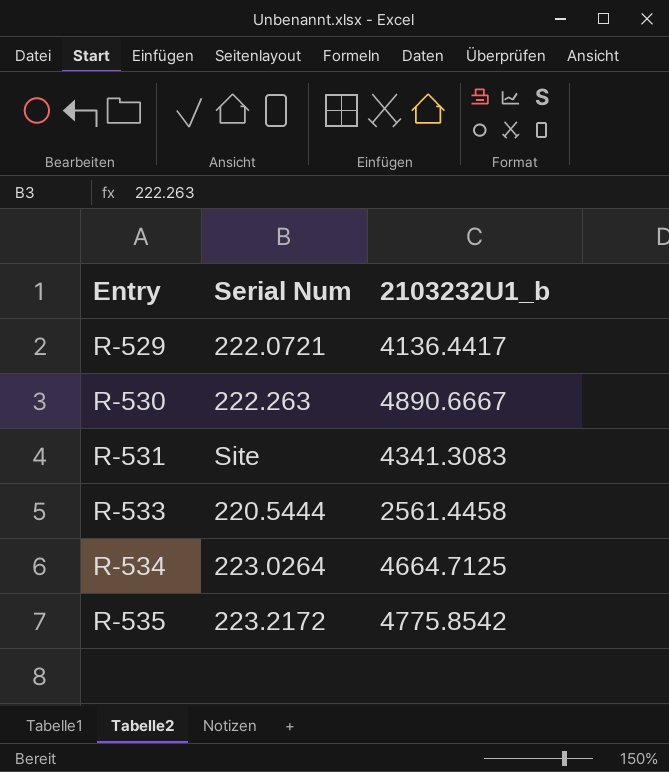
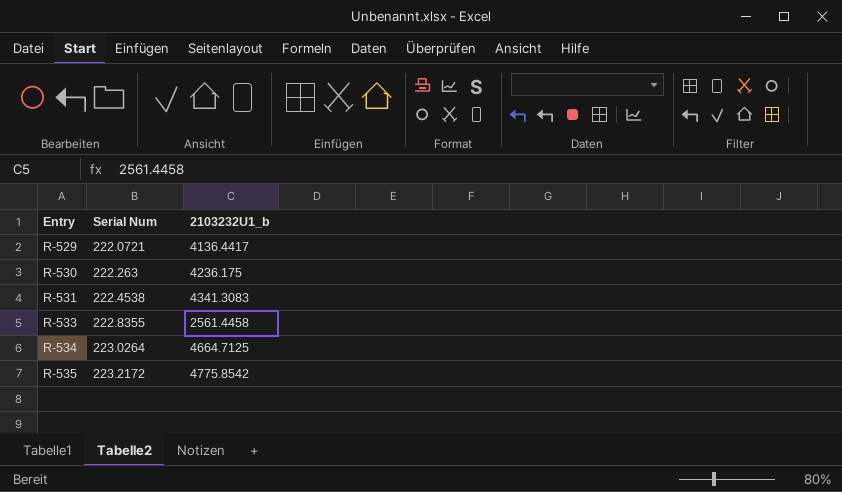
R-530 | 2103232U1_b: 4890.6667 -> 4236.175
R-531 | Serial Num: Site -> 222.4538
R-533 | Serial Num: 220.5444 -> 222.8355

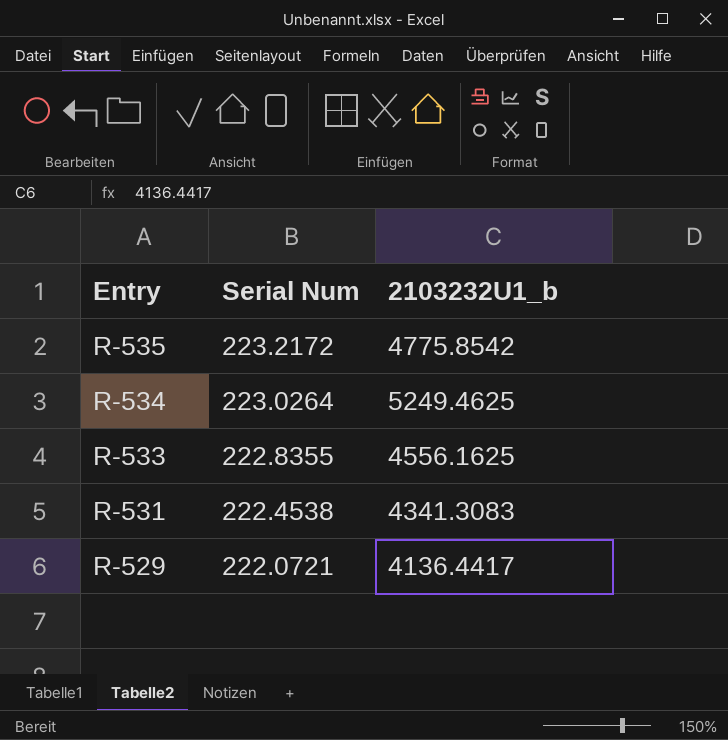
row order: Entry ascending -> Entry descending
row R-530: 222.263 | 4236.175 -> none
R-534 | 2103232U1_b: 4664.7125 -> 5249.4625
R-533 | 2103232U1_b: 2561.4458 -> 4556.1625

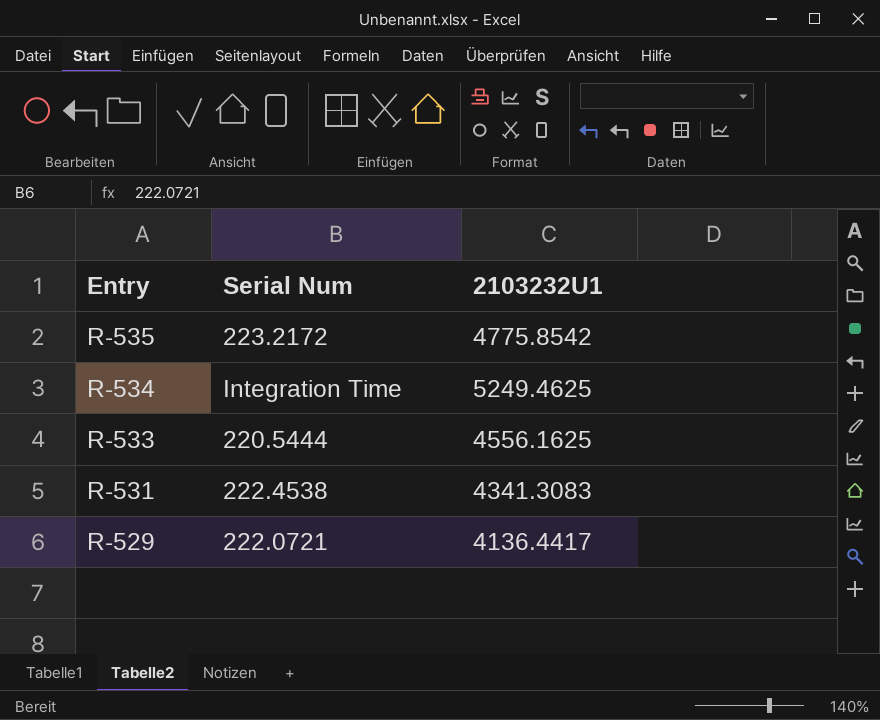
column name: 2103232U1_b -> 2103232U1
R-534 | Serial Num: 223.0264 -> Integration Time
R-533 | Serial Num: 222.8355 -> 220.5444

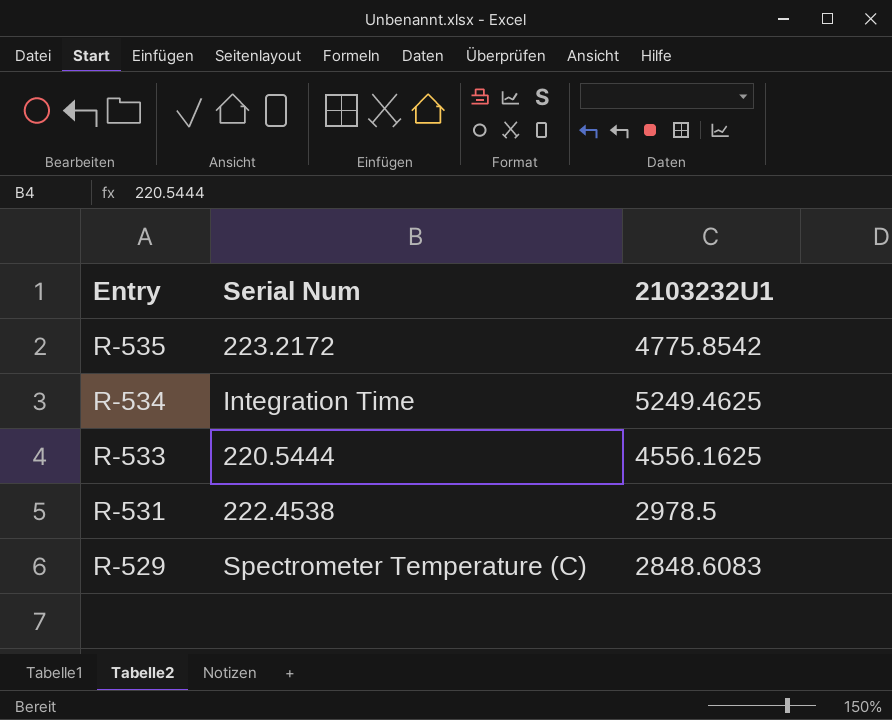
R-531 | 2103232U1: 4341.3083 -> 2978.5
R-529 | Serial Num: 222.0721 -> Spectrometer Temperature (C)
R-529 | 2103232U1: 4136.4417 -> 2848.6083

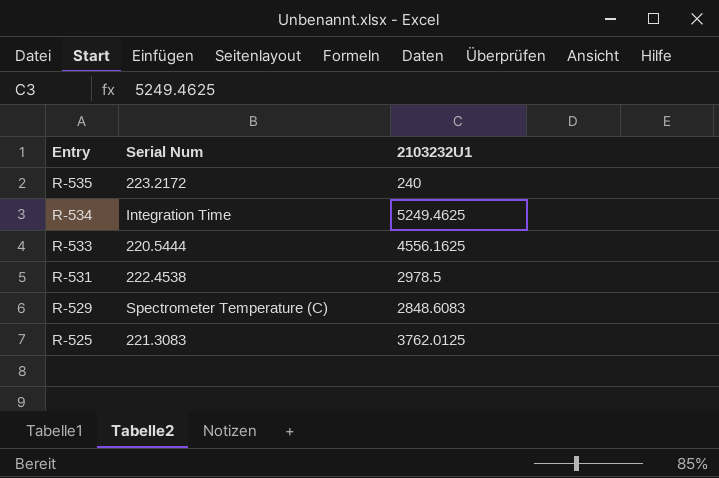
R-535 | 2103232U1: 4775.8542 -> 240
row R-525: none -> 221.3083 | 3762.0125

